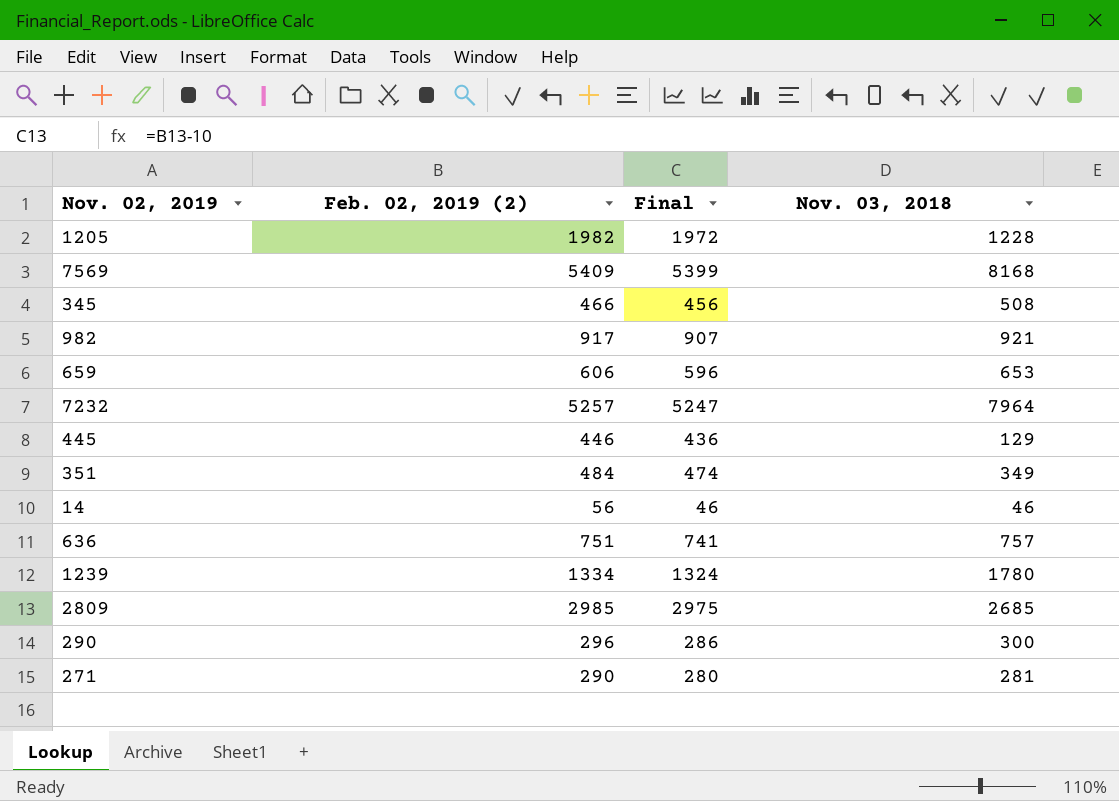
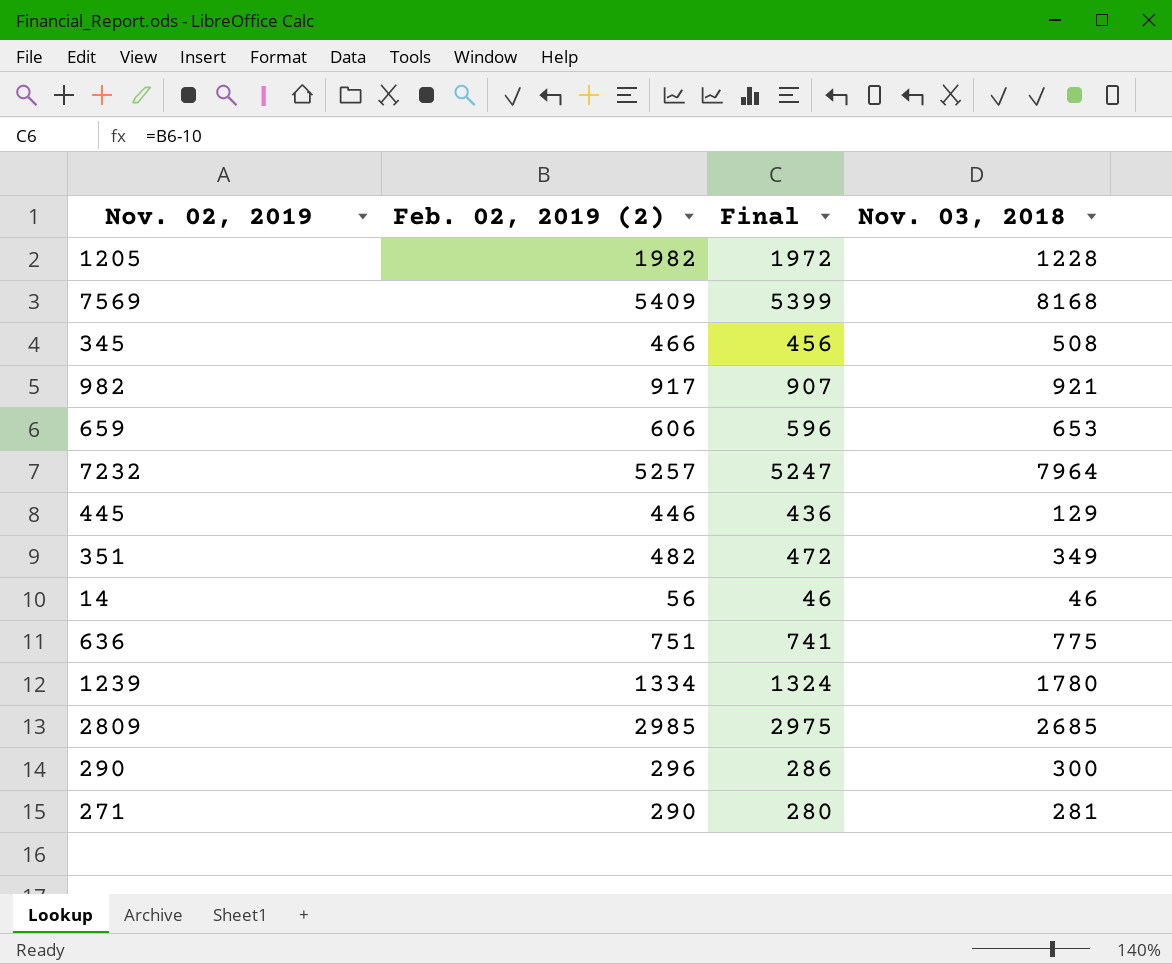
351 | Feb. 02, 2019 (2): 484 -> 482
351 | Final: 474 -> 472
636 | Nov. 03, 2018: 757 -> 775

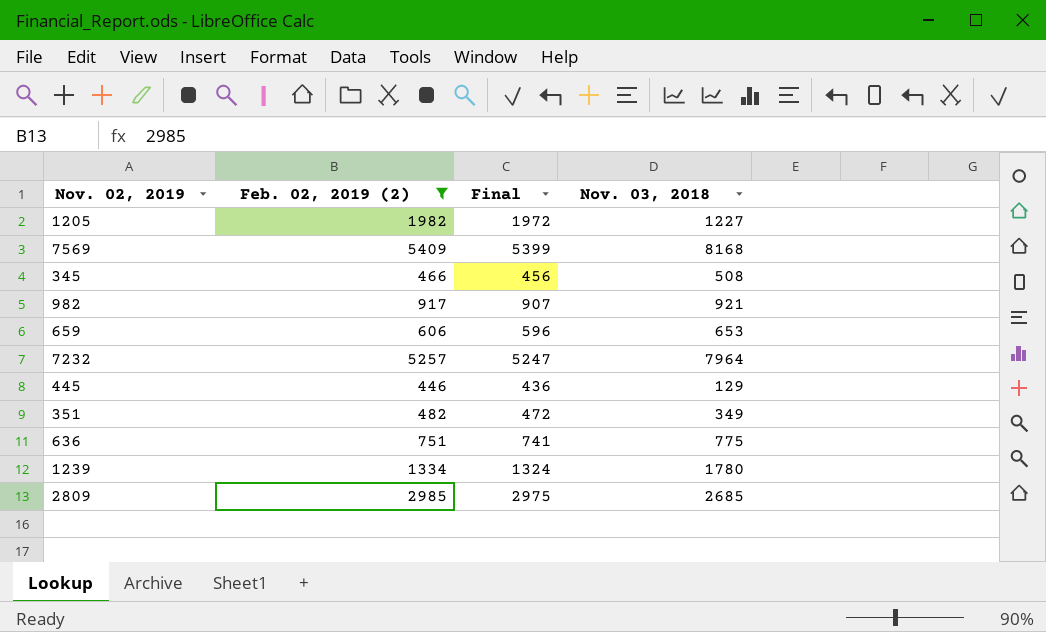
filter: none -> Feb. 02, 2019 (2) >= 446
1205 | Nov. 03, 2018: 1228 -> 1227

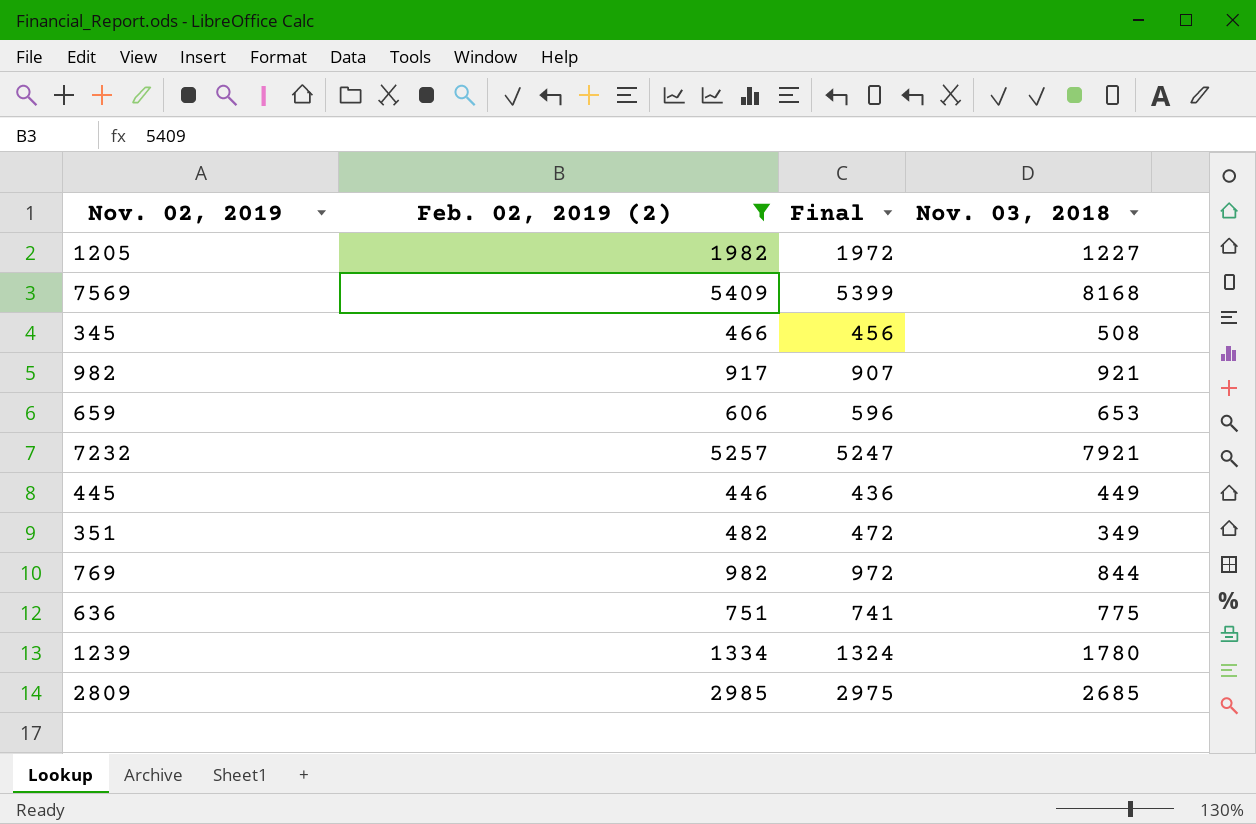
7232 | Nov. 03, 2018: 7964 -> 7921
445 | Nov. 03, 2018: 129 -> 449
row 769: none -> 982 | 972 | 844

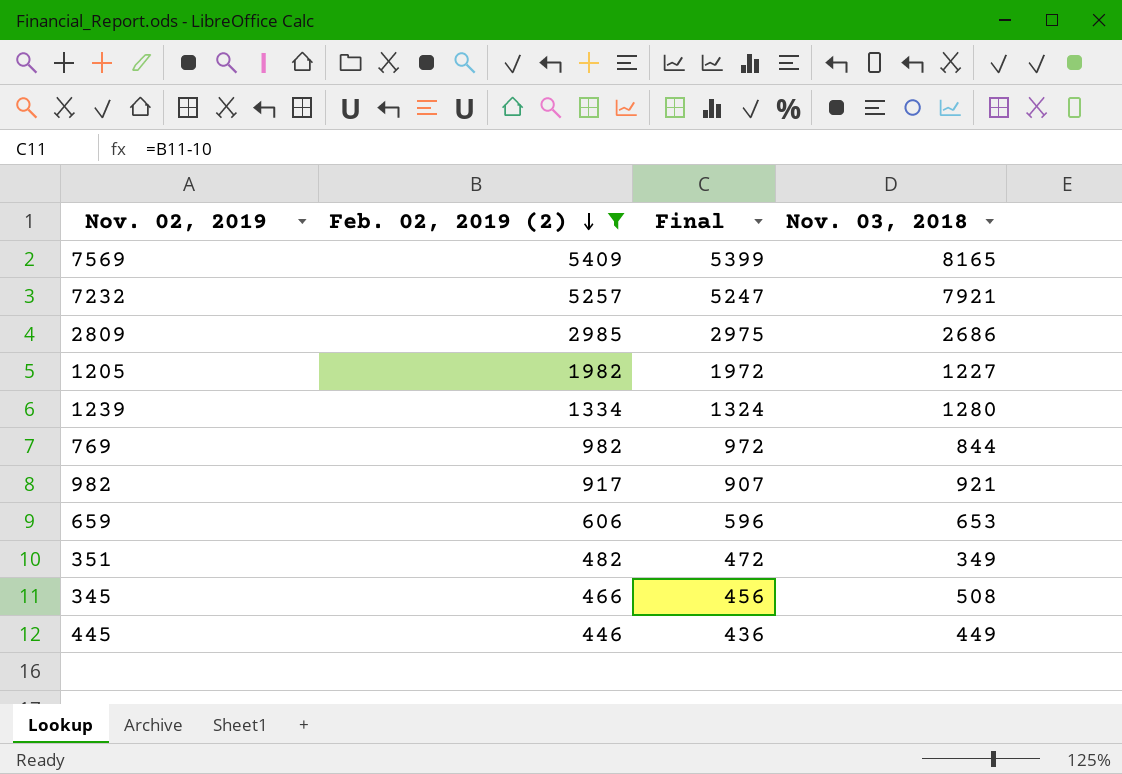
row order: none -> Feb. 02, 2019 (2) descending
row 636: 751 | 741 | 775 -> none
7569 | Nov. 03, 2018: 8168 -> 8165
2809 | Nov. 03, 2018: 2685 -> 2686
1239 | Nov. 03, 2018: 1780 -> 1280

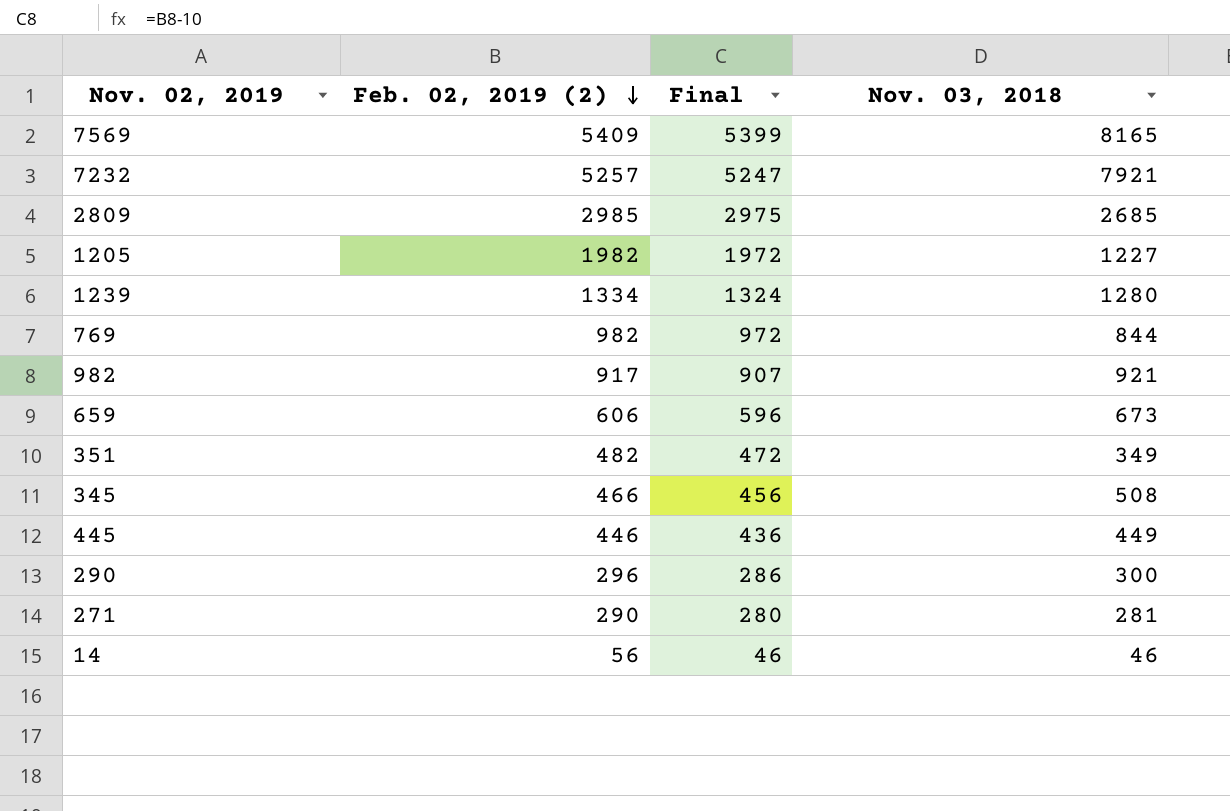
filter: Feb. 02, 2019 (2) >= 446 -> none
2809 | Nov. 03, 2018: 2686 -> 2685
659 | Nov. 03, 2018: 653 -> 673

